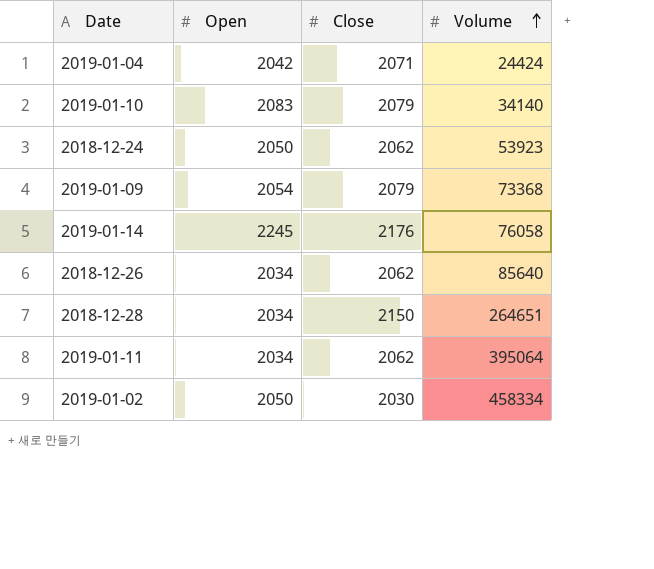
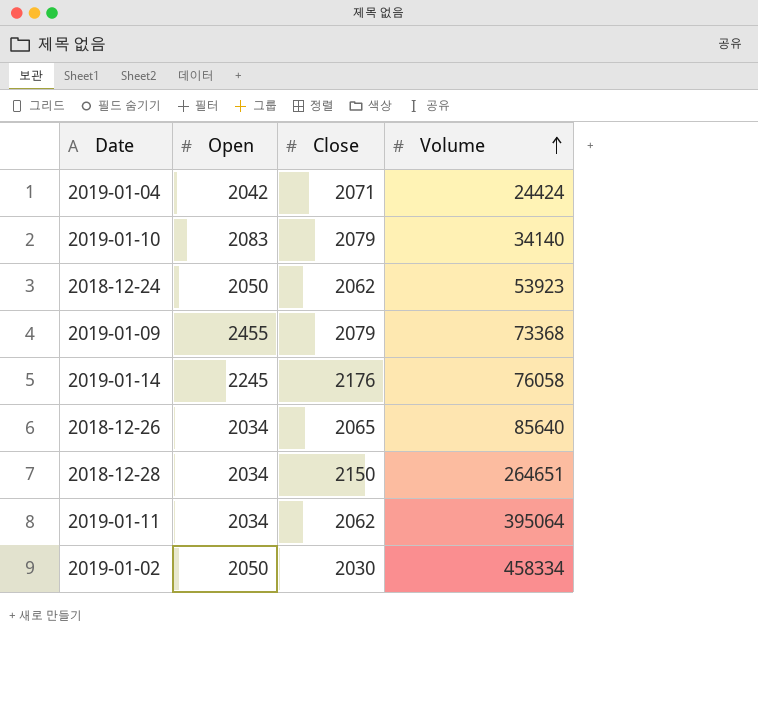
2019-01-09 | Open: 2054 -> 2455
2018-12-26 | Close: 2062 -> 2065

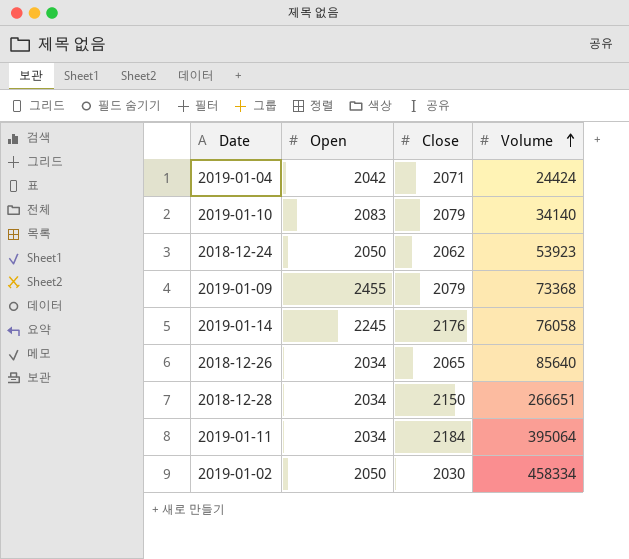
2018-12-28 | Volume: 264651 -> 266651
2019-01-11 | Close: 2062 -> 2184

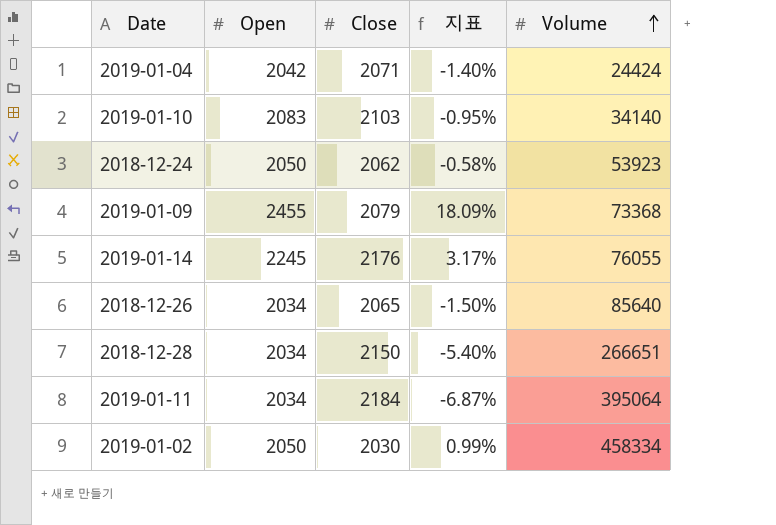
column 지표 | formula: none -> ([Open] - [Close]) / [Close]
2019-01-10 | Close: 2079 -> 2103
2019-01-14 | Volume: 76058 -> 76055

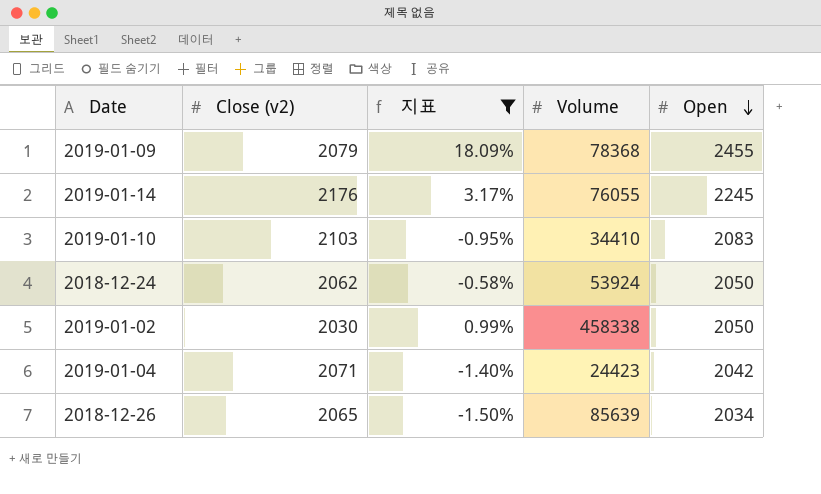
filter: none -> 지표 >= -1.50%
row order: Volume ascending -> Open descending
column name: Close -> Close (v2)
column Open | position: 2 -> 5
2019-01-09 | Volume: 73368 -> 78368
2019-01-10 | Volume: 34140 -> 34410
2018-12-24 | Volume: 53923 -> 53924
2019-01-02 | Volume: 458334 -> 458338
2019-01-04 | Volume: 24424 -> 24423
2018-12-26 | Volume: 85640 -> 85639

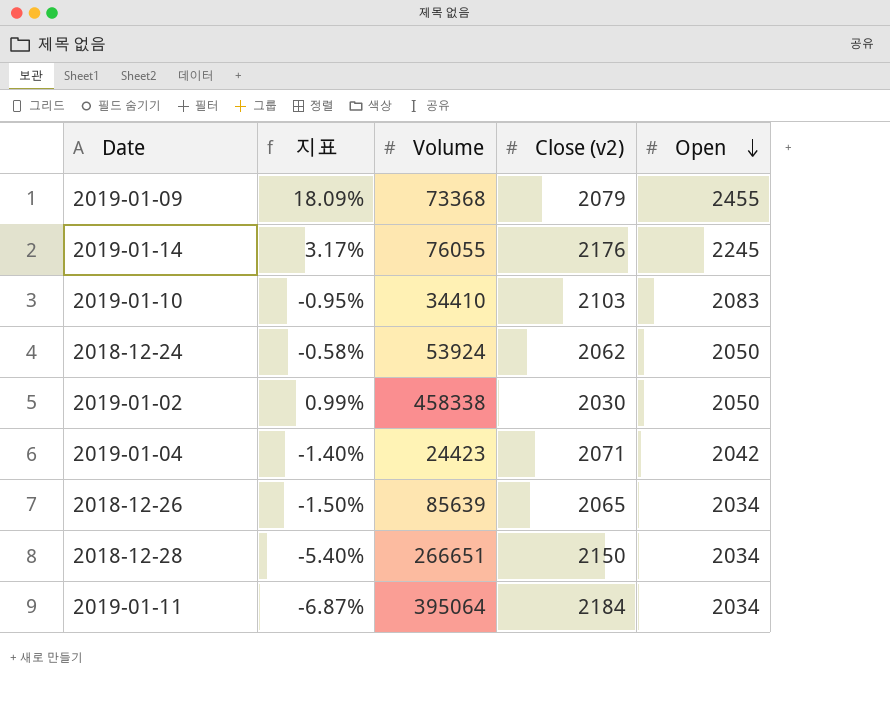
filter: 지표 >= -1.50% -> none
column Close (v2) | position: 2 -> 4
2019-01-09 | Volume: 78368 -> 73368

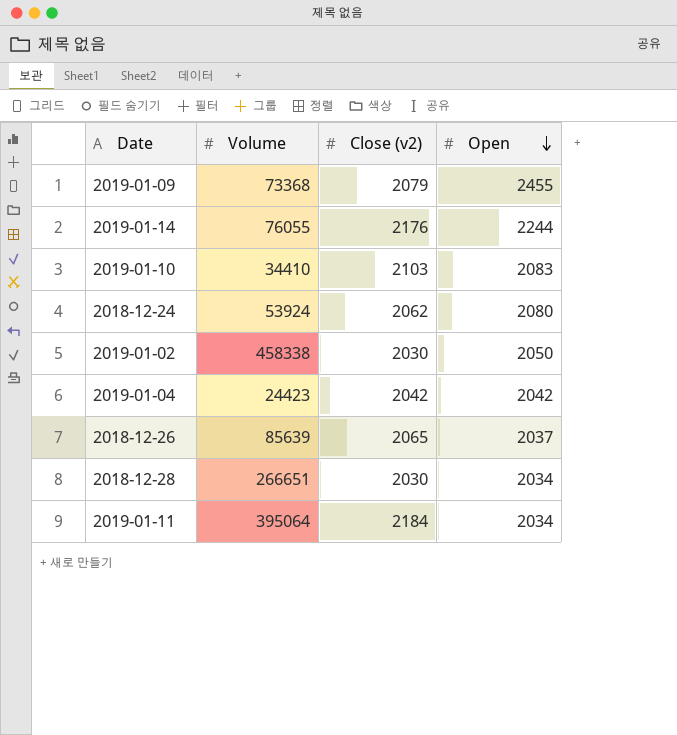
column 지표 | formula: ([Open] - [Close (v2)]) / [Close (v2)] -> none
2019-01-14 | Open: 2245 -> 2244
2018-12-24 | Open: 2050 -> 2080
2019-01-04 | Close (v2): 2071 -> 2042
2018-12-26 | Open: 2034 -> 2037
2018-12-28 | Close (v2): 2150 -> 2030

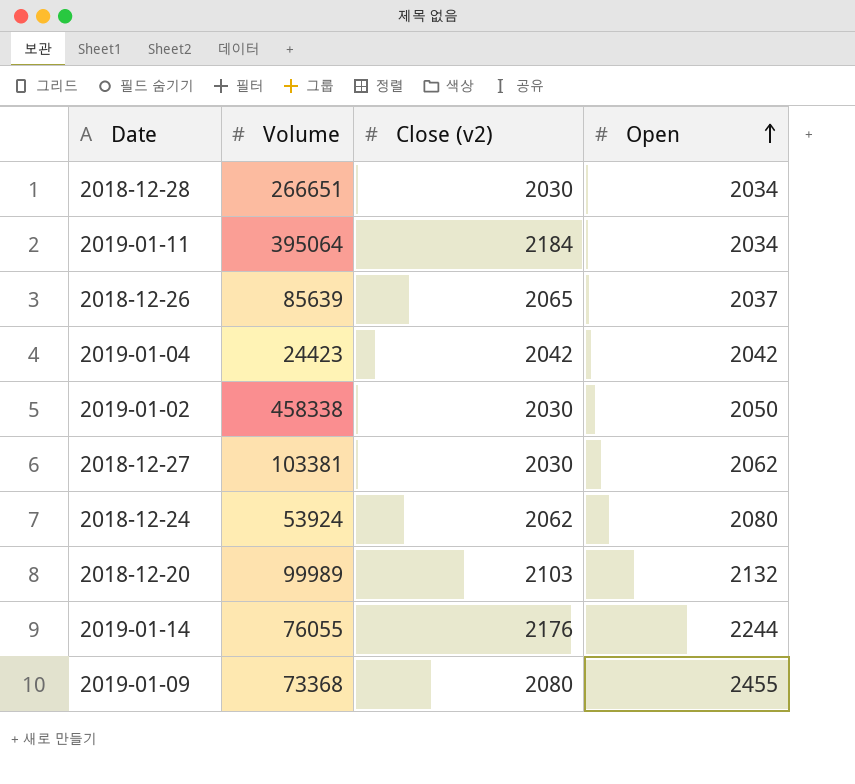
row order: Open descending -> Open ascending
row 2019-01-10: 34410 | 2103 | 2083 -> none
row 2018-12-27: none -> 103381 | 2030 | 2062
row 2018-12-20: none -> 99989 | 2103 | 2132
2019-01-09 | Close (v2): 2079 -> 2080

